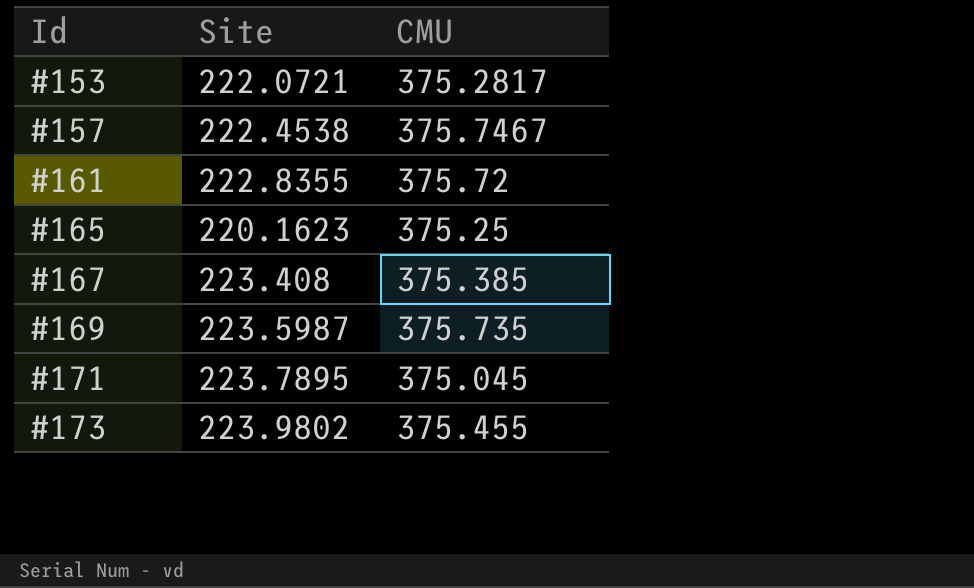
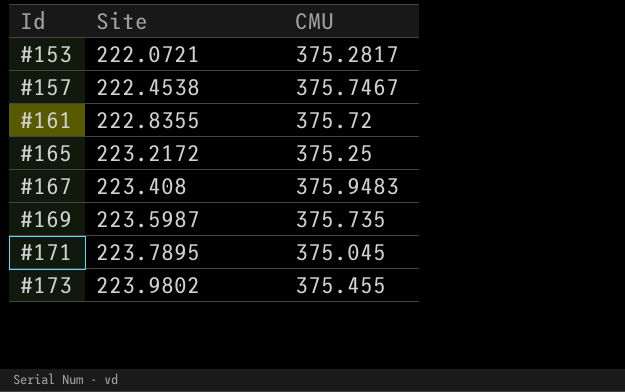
#165 | Site: 220.1623 -> 223.2172
#167 | CMU: 375.385 -> 375.9483

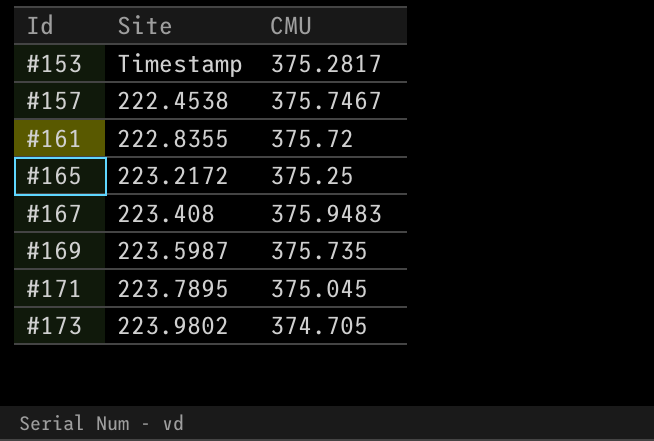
#153 | Site: 222.0721 -> Timestamp
#173 | CMU: 375.455 -> 374.705

